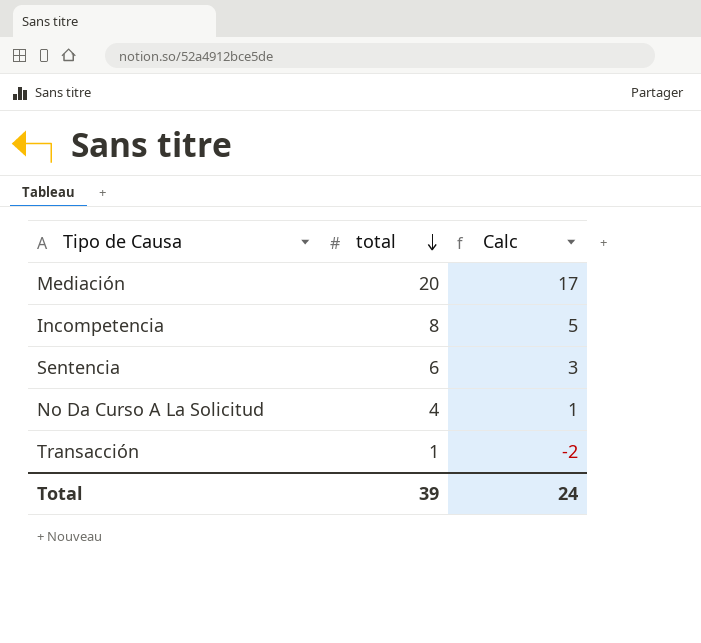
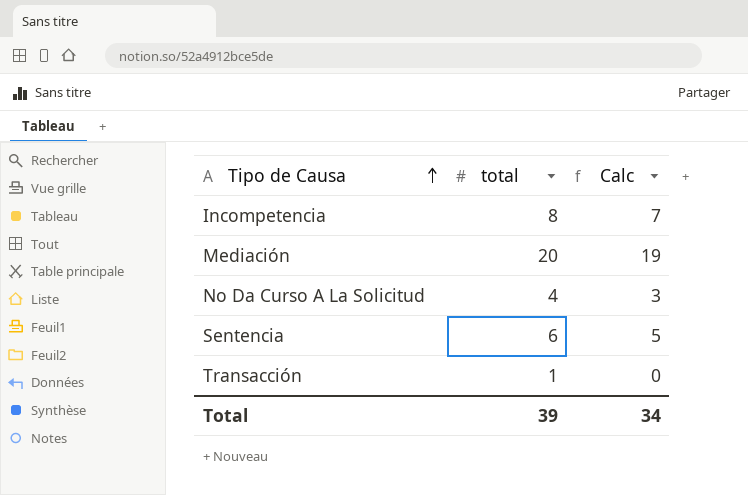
row order: total descending -> Tipo de Causa ascending
column Calc | formula: [total] - 3 -> [total] - 1
Total | Calc: 24 -> 34

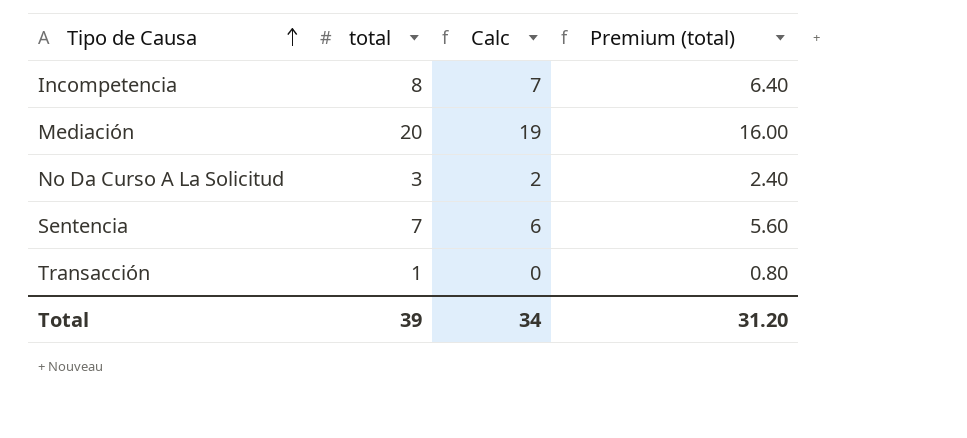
column Premium (total) | formula: none -> [total] * 0.8
No Da Curso A La Solicitud | total: 4 -> 3
No Da Curso A La Solicitud | Calc: 3 -> 2
Sentencia | total: 6 -> 7
Sentencia | Calc: 5 -> 6

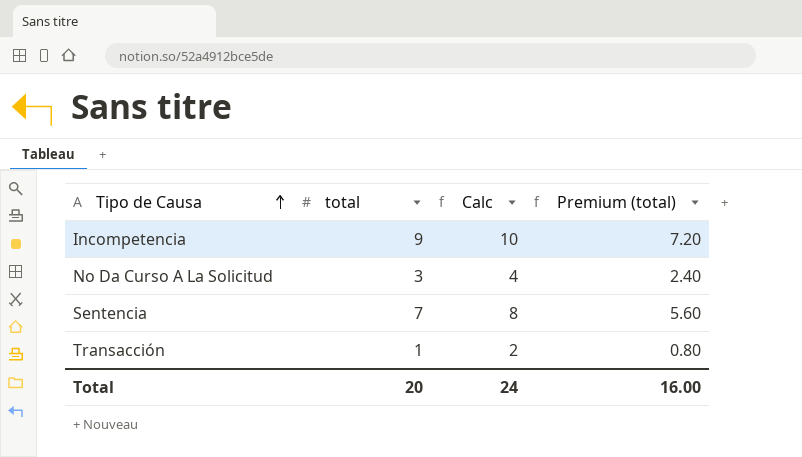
column Calc | formula: [total] - 1 -> [total] + 1
row Mediación: 20 | 19 | 16.00 -> none
Incompetencia | total: 8 -> 9
Incompetencia | Premium (total): 6.40 -> 7.20
Total | total: 39 -> 20
Total | Calc: 34 -> 24
Total | Premium (total): 31.20 -> 16.00

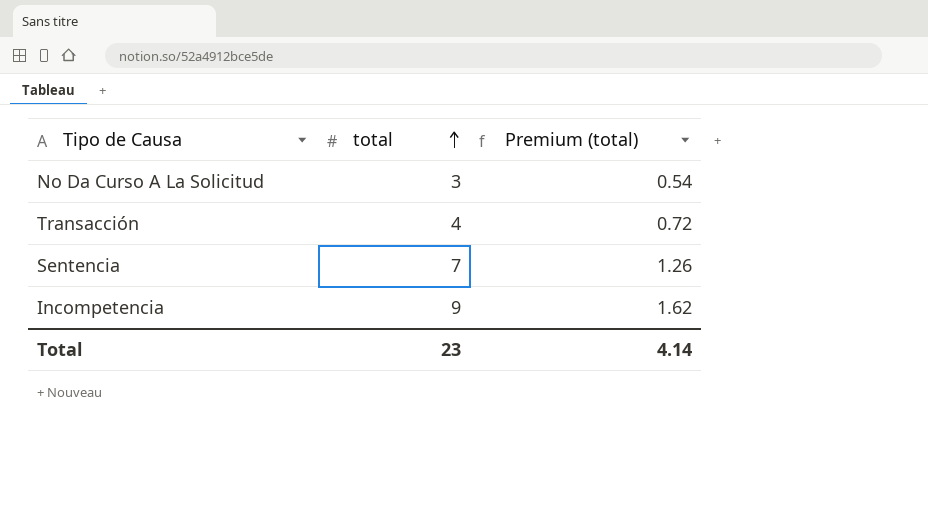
row order: Tipo de Causa ascending -> total ascending
column Calc | formula: [total] + 1 -> none
column Premium (total) | formula: [total] * 0.8 -> [total] * 0.18
Transacción | total: 1 -> 4
Total | total: 20 -> 23
Total | Premium (total): 16.00 -> 4.14

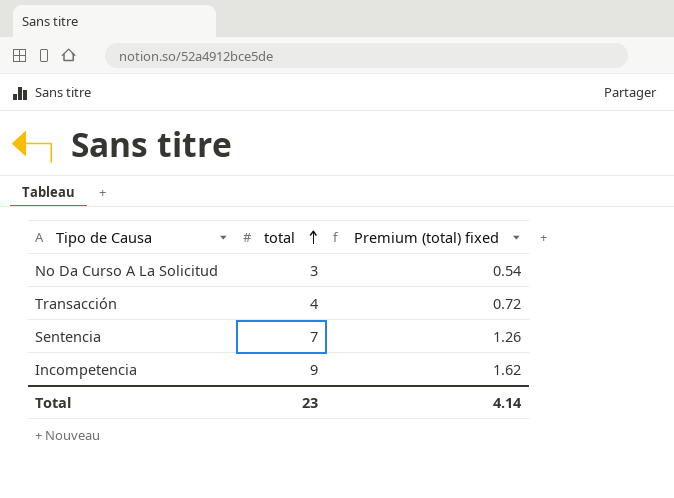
column name: Premium (total) -> Premium (total) fixed

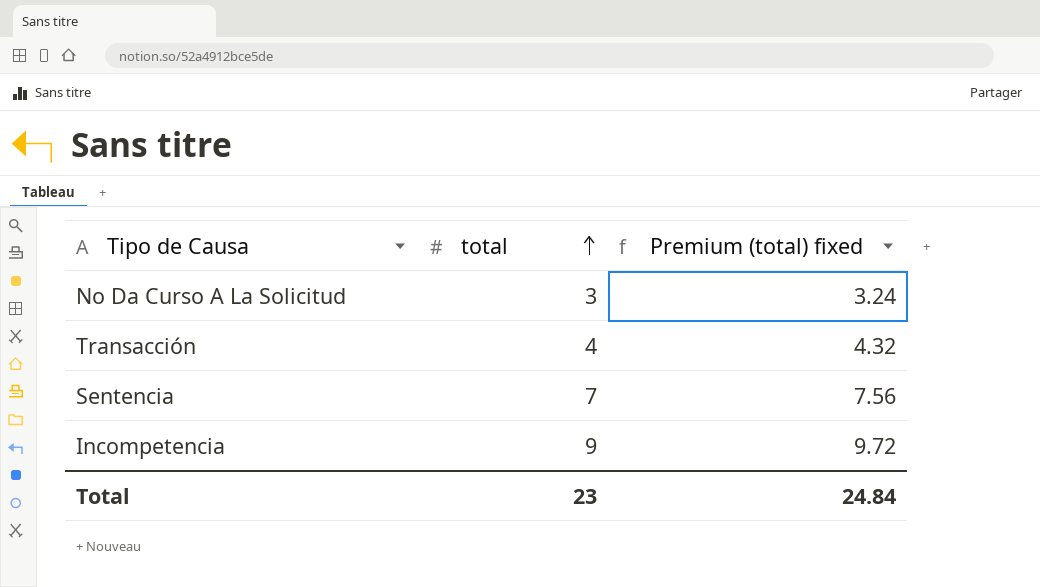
column Premium (total) fixed | formula: [total] * 0.18 -> [total] * 1.08
Total | Premium (total) fixed: 4.14 -> 24.84

